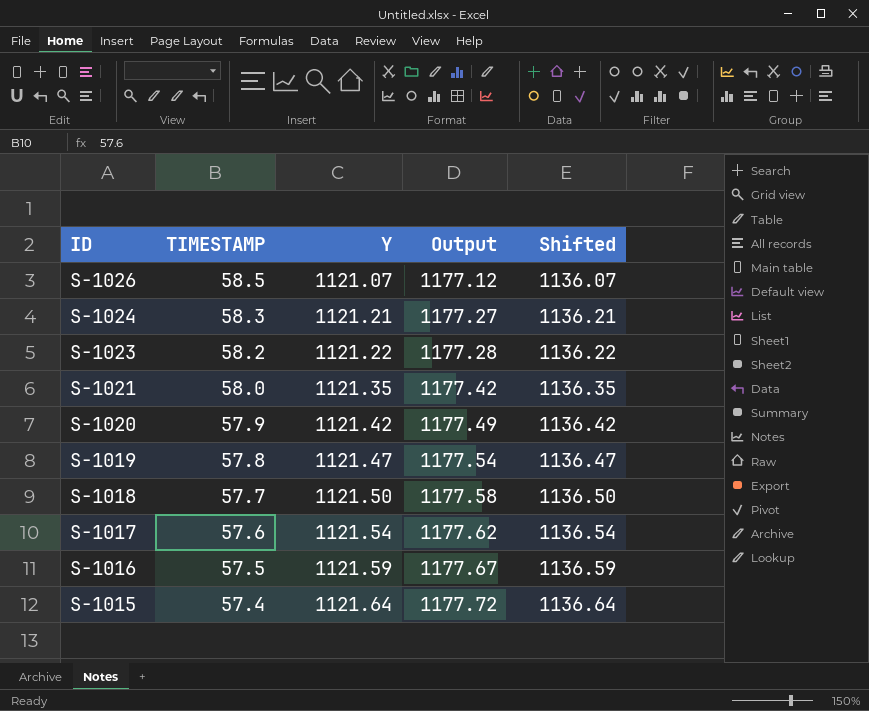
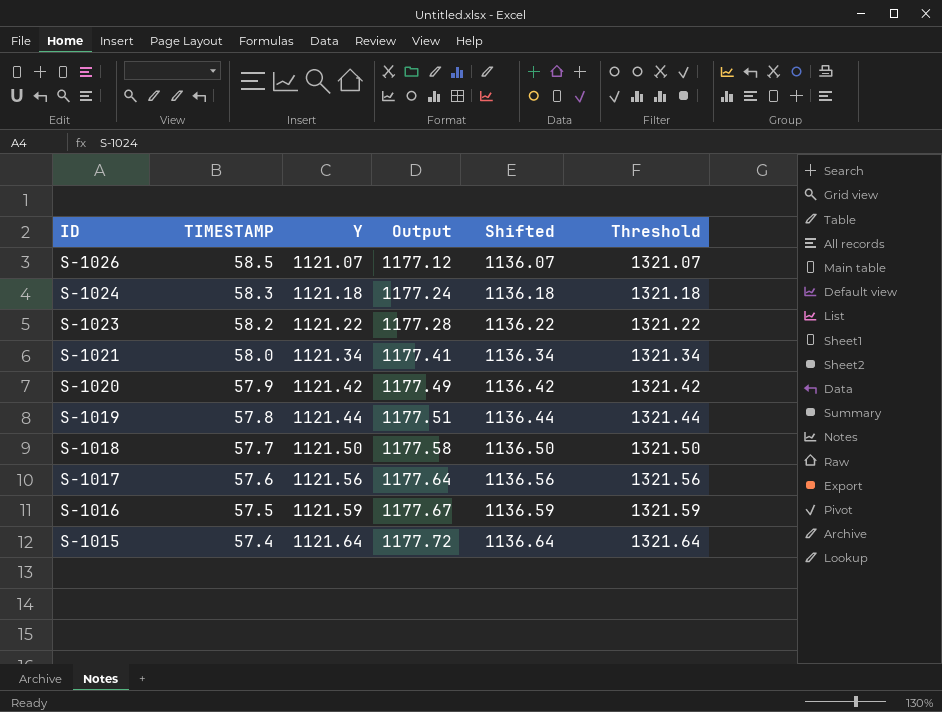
column Threshold | formula: none -> [Y] + 200
S-1024 | Y: 1121.21 -> 1121.18
S-1024 | Output: 1177.27 -> 1177.24
S-1024 | Shifted: 1136.21 -> 1136.18
S-1021 | Y: 1121.35 -> 1121.34
S-1021 | Output: 1177.42 -> 1177.41
S-1021 | Shifted: 1136.35 -> 1136.34
S-1019 | Y: 1121.47 -> 1121.44
S-1019 | Output: 1177.54 -> 1177.51
S-1019 | Shifted: 1136.47 -> 1136.44
S-1017 | Y: 1121.54 -> 1121.56
S-1017 | Output: 1177.62 -> 1177.64
S-1017 | Shifted: 1136.54 -> 1136.56

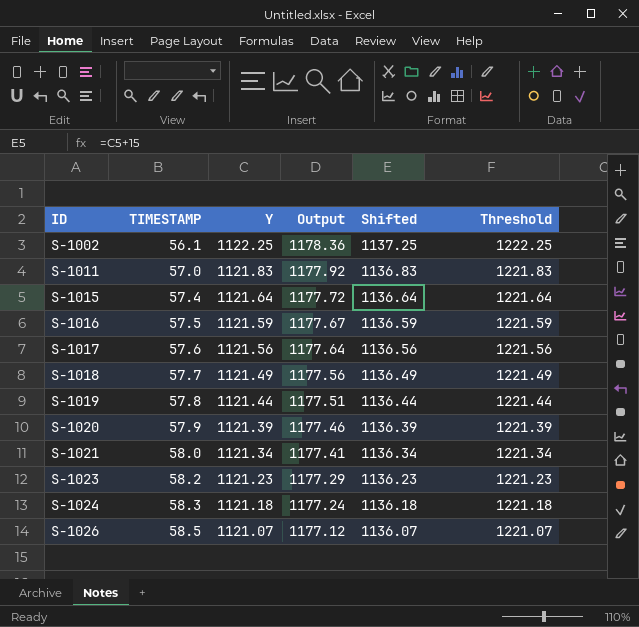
row order: ID descending -> ID ascending
column Threshold | formula: [Y] + 200 -> [Y] + 100
row S-1002: none -> 56.1 | 1122.25 | 1178.36 | 1137.25 | 1222.25
row S-1011: none -> 57.0 | 1121.83 | 1177.92 | 1136.83 | 1221.83
S-1018 | Y: 1121.50 -> 1121.49
S-1018 | Output: 1177.58 -> 1177.56
S-1018 | Shifted: 1136.50 -> 1136.49
S-1020 | Y: 1121.42 -> 1121.39
S-1020 | Output: 1177.49 -> 1177.46
S-1020 | Shifted: 1136.42 -> 1136.39
S-1023 | Y: 1121.22 -> 1121.23
S-1023 | Output: 1177.28 -> 1177.29
S-1023 | Shifted: 1136.22 -> 1136.23

